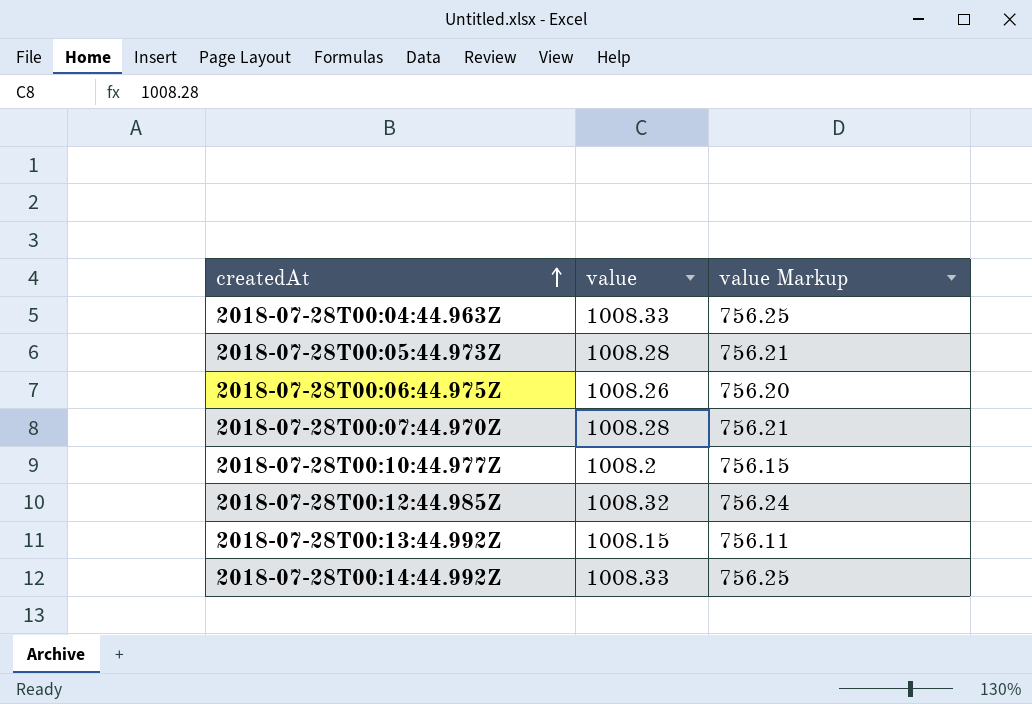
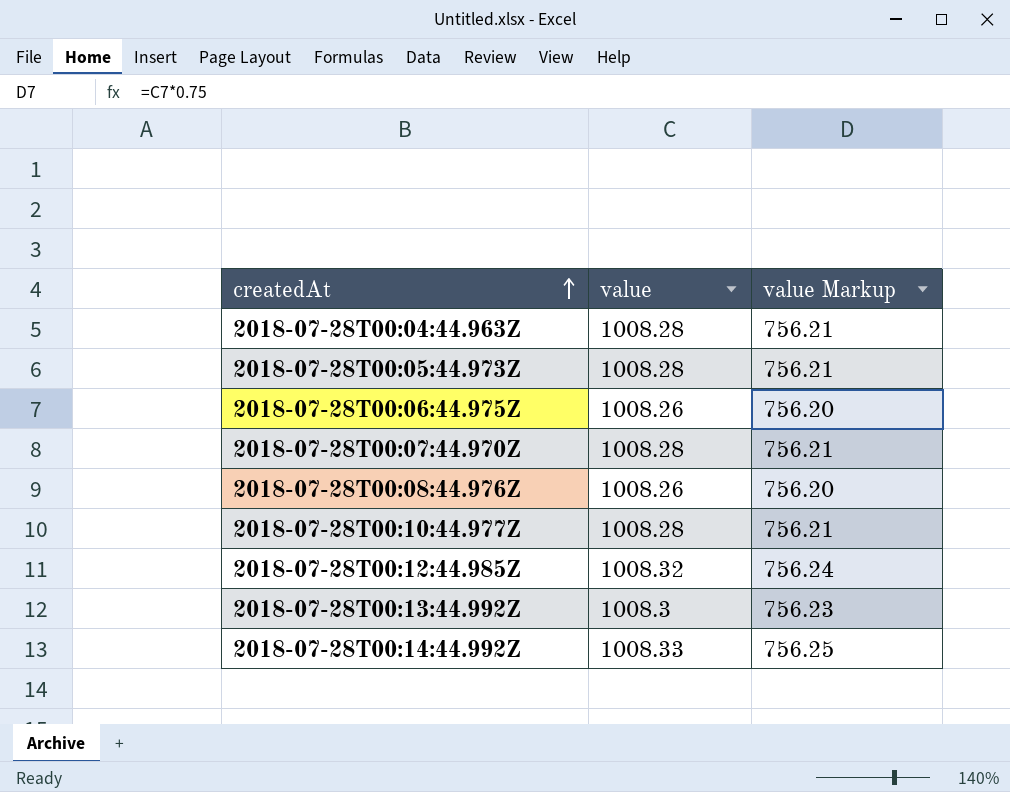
2018-07-28T00:04:44.963Z | value: 1008.33 -> 1008.28
2018-07-28T00:04:44.963Z | value Markup: 756.25 -> 756.21
row 2018-07-28T00:08:44.976Z: none -> 1008.26 | 756.20
2018-07-28T00:10:44.977Z | value: 1008.2 -> 1008.28
2018-07-28T00:10:44.977Z | value Markup: 756.15 -> 756.21
2018-07-28T00:13:44.992Z | value: 1008.15 -> 1008.3
2018-07-28T00:13:44.992Z | value Markup: 756.11 -> 756.23

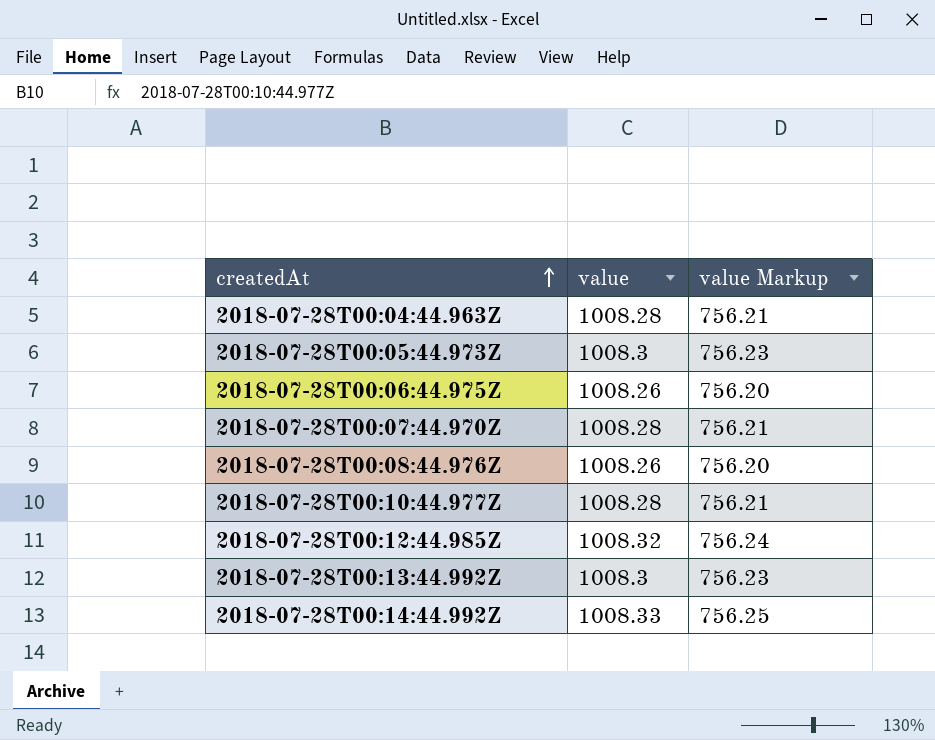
2018-07-28T00:05:44.973Z | value: 1008.28 -> 1008.3
2018-07-28T00:05:44.973Z | value Markup: 756.21 -> 756.23

